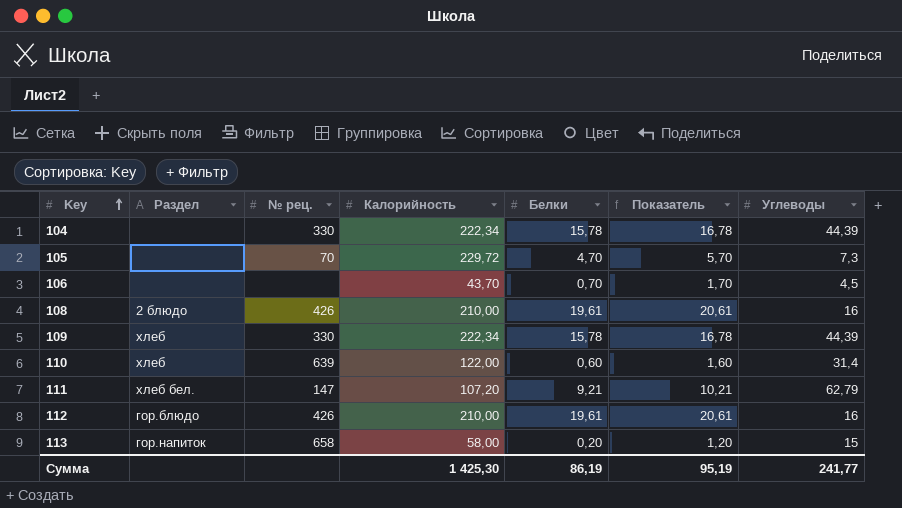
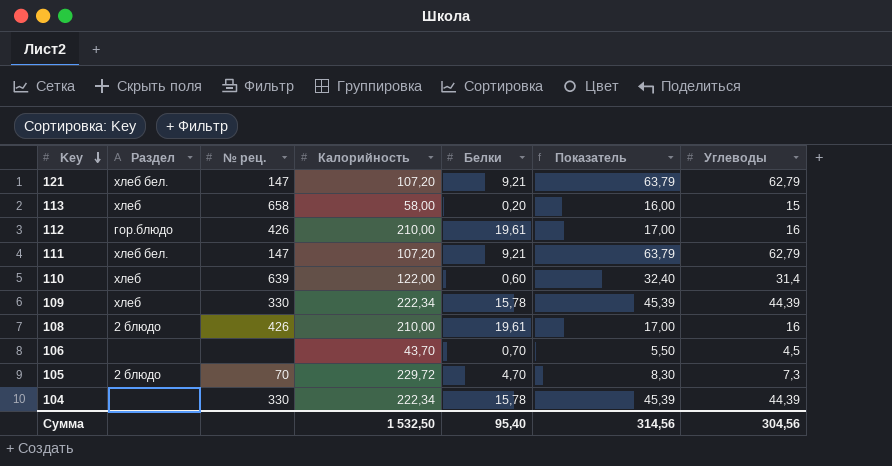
row order: Key ascending -> Key descending
column Показатель | formula: [Белки] + 1 -> [Углеводы] + 1
row 121: none -> хлеб бел. | 147 | 107,20 | 9,21 | 63,79 | 62,79
113 | Раздел: гор.напиток -> хлеб
105 | Раздел: none -> 2 блюдо
Сумма | Калорийность: 1 425,30 -> 1 532,50
Сумма | Белки: 86,19 -> 95,40
Сумма | Показатель: 95,19 -> 314,56
Сумма | Углеводы: 241,77 -> 304,56

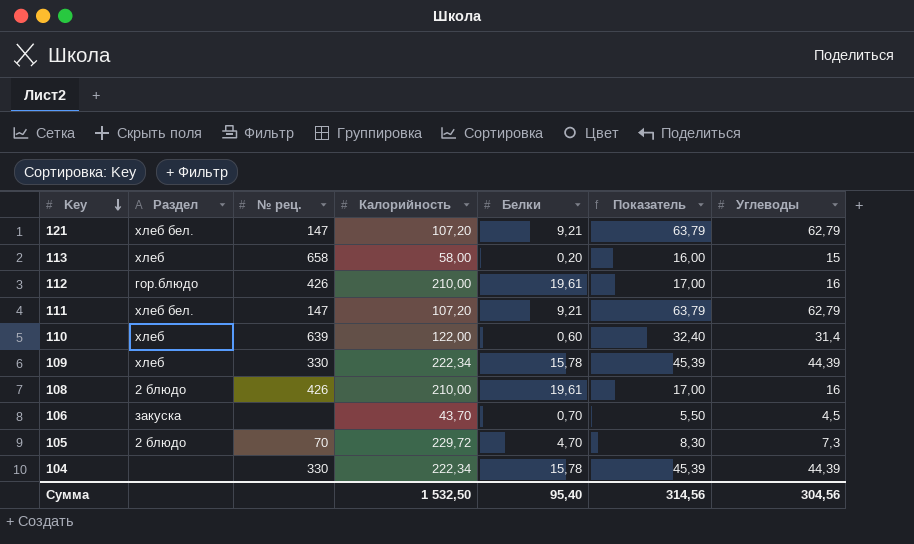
106 | Раздел: none -> закуска

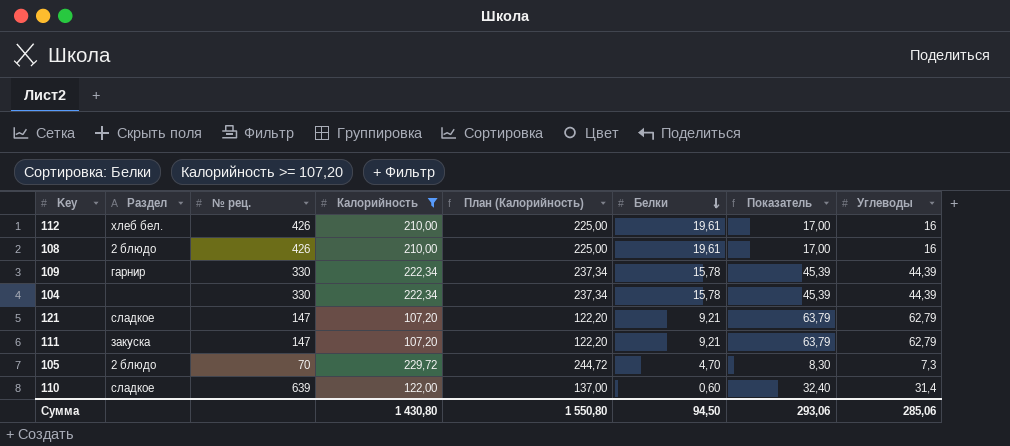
filter: none -> Калорийность >= 107,20
row order: Key descending -> Белки descending
column План (Калорийность) | formula: none -> [Калорийность] + 15
112 | Раздел: гор.блюдо -> хлеб бел.
109 | Раздел: хлеб -> гарнир
121 | Раздел: хлеб бел. -> сладкое
111 | Раздел: хлеб бел. -> закуска
110 | Раздел: хлеб -> сладкое
Сумма | Калорийность: 1 532,50 -> 1 430,80
Сумма | Белки: 95,40 -> 94,50
Сумма | Показатель: 314,56 -> 293,06
Сумма | Углеводы: 304,56 -> 285,06

